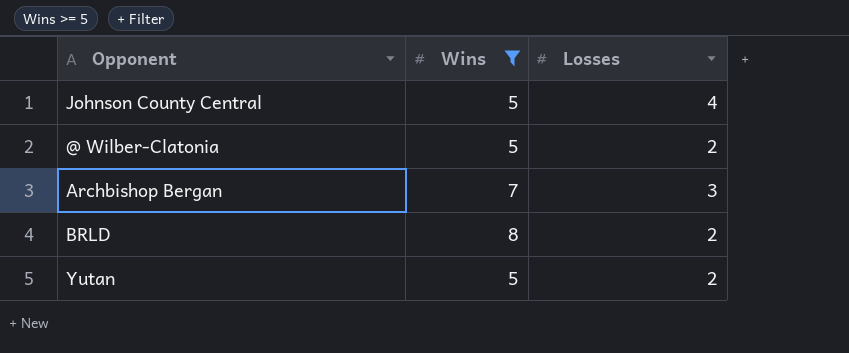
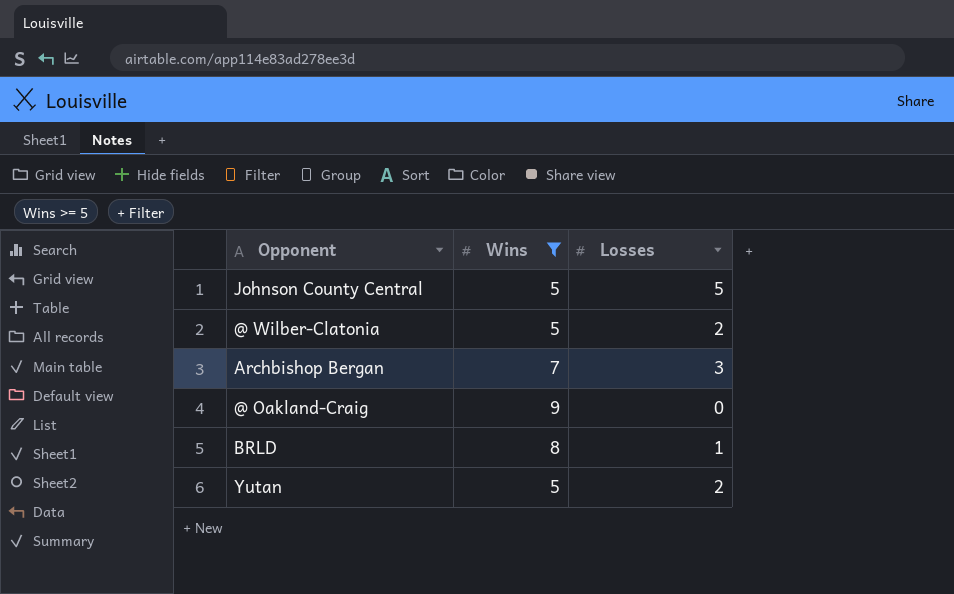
Johnson County Central | Losses: 4 -> 5
row @ Oakland-Craig: none -> 9 | 0
BRLD | Losses: 2 -> 1

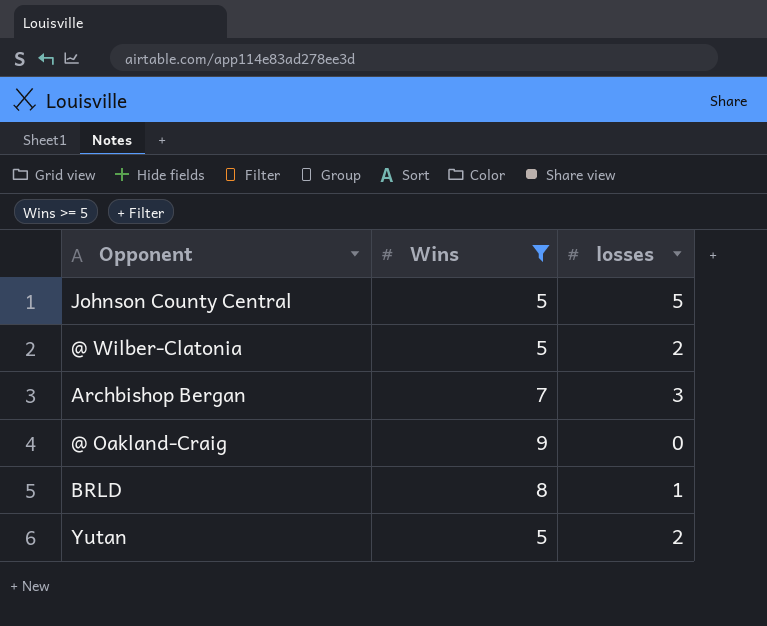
column name: Losses -> losses

